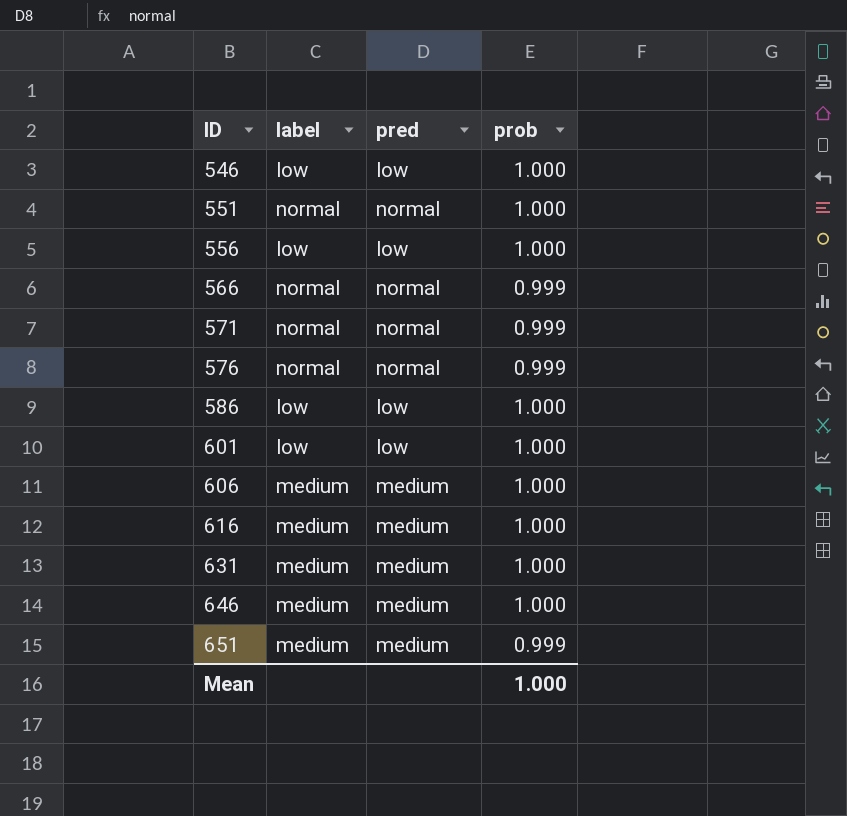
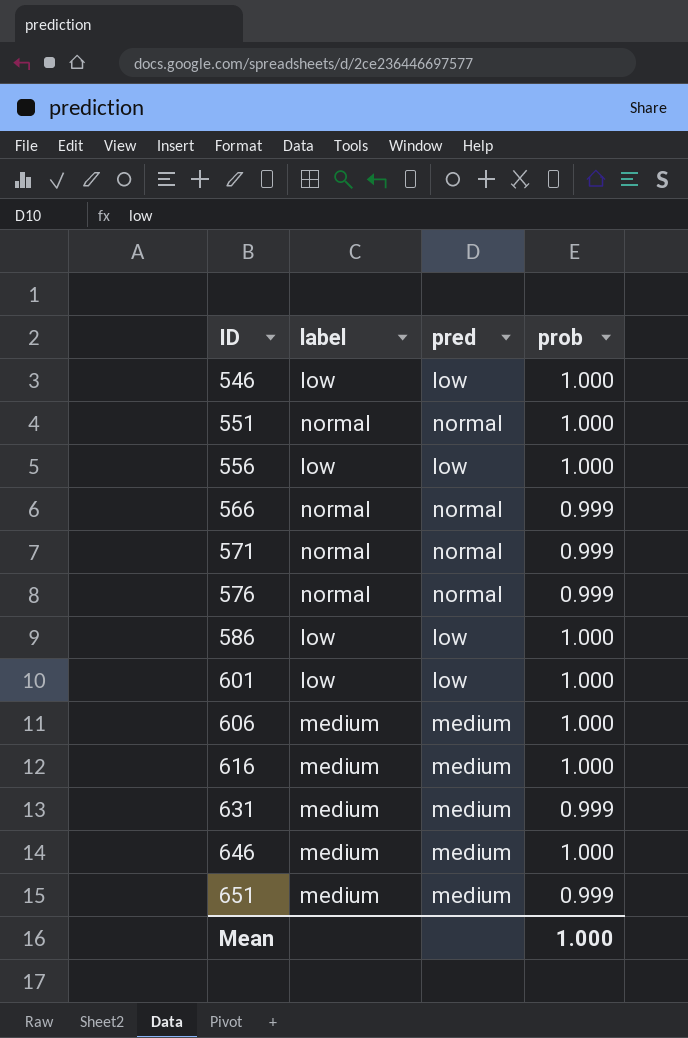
631 | prob: 1.000 -> 0.999

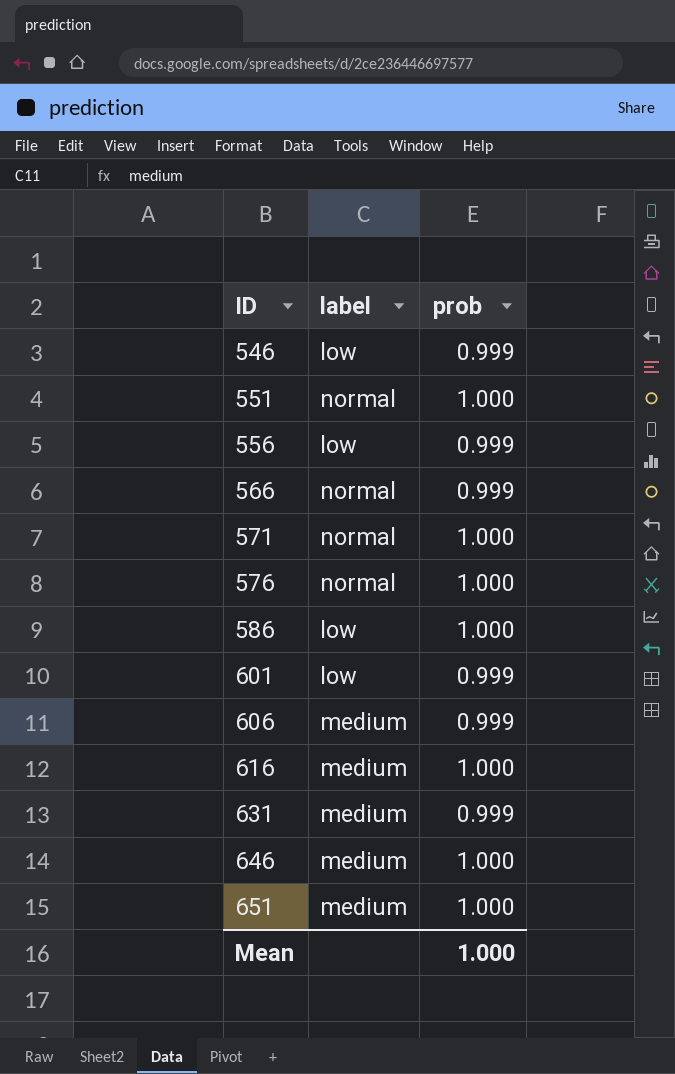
column pred | position: 3 -> none
546 | prob: 1.000 -> 0.999
556 | prob: 1.000 -> 0.999
571 | prob: 0.999 -> 1.000
576 | prob: 0.999 -> 1.000
601 | prob: 1.000 -> 0.999
606 | prob: 1.000 -> 0.999
651 | prob: 0.999 -> 1.000

